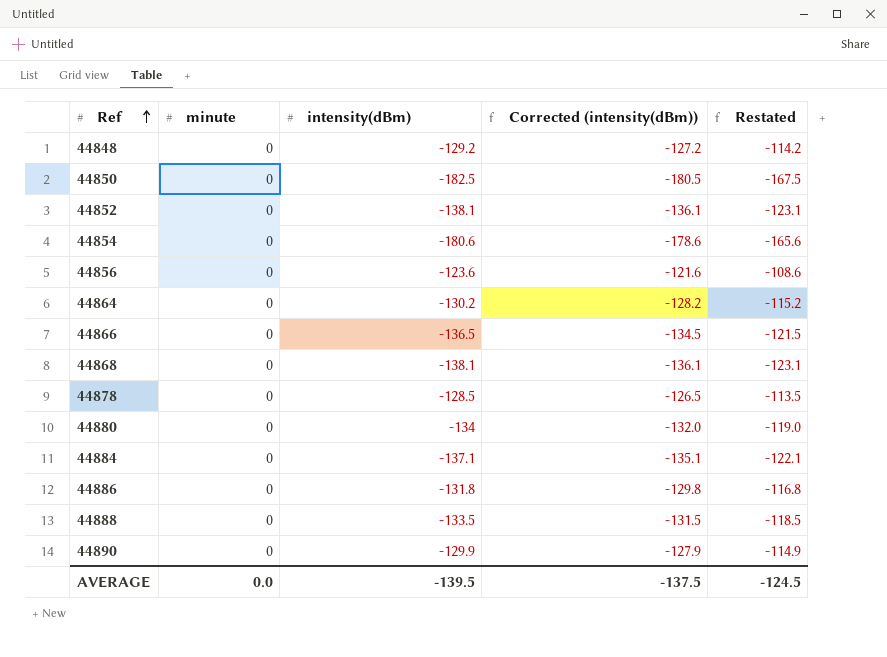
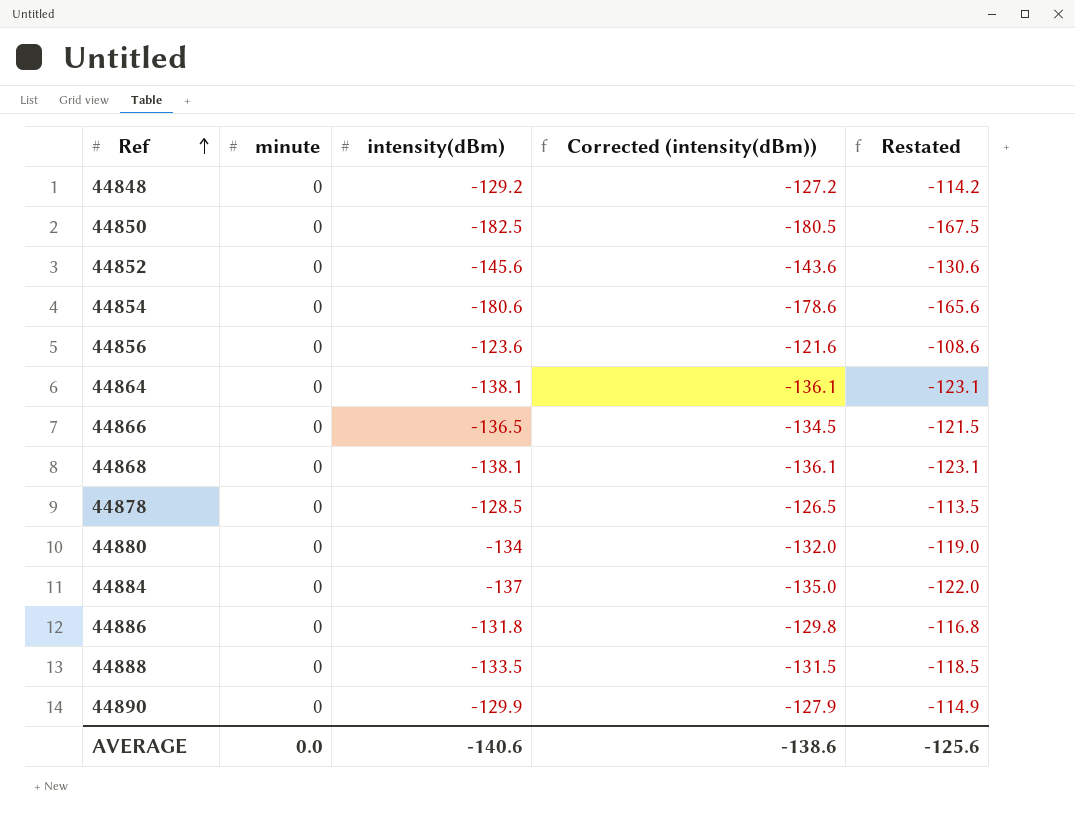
44852 | intensity(dBm): -138.1 -> -145.6
44852 | Corrected (intensity(dBm)): -136.1 -> -143.6
44852 | Restated: -123.1 -> -130.6
44864 | intensity(dBm): -130.2 -> -138.1
44864 | Corrected (intensity(dBm)): -128.2 -> -136.1
44864 | Restated: -115.2 -> -123.1
44884 | intensity(dBm): -137.1 -> -137
44884 | Corrected (intensity(dBm)): -135.1 -> -135.0
44884 | Restated: -122.1 -> -122.0
AVERAGE | intensity(dBm): -139.5 -> -140.6
AVERAGE | Corrected (intensity(dBm)): -137.5 -> -138.6
AVERAGE | Restated: -124.5 -> -125.6

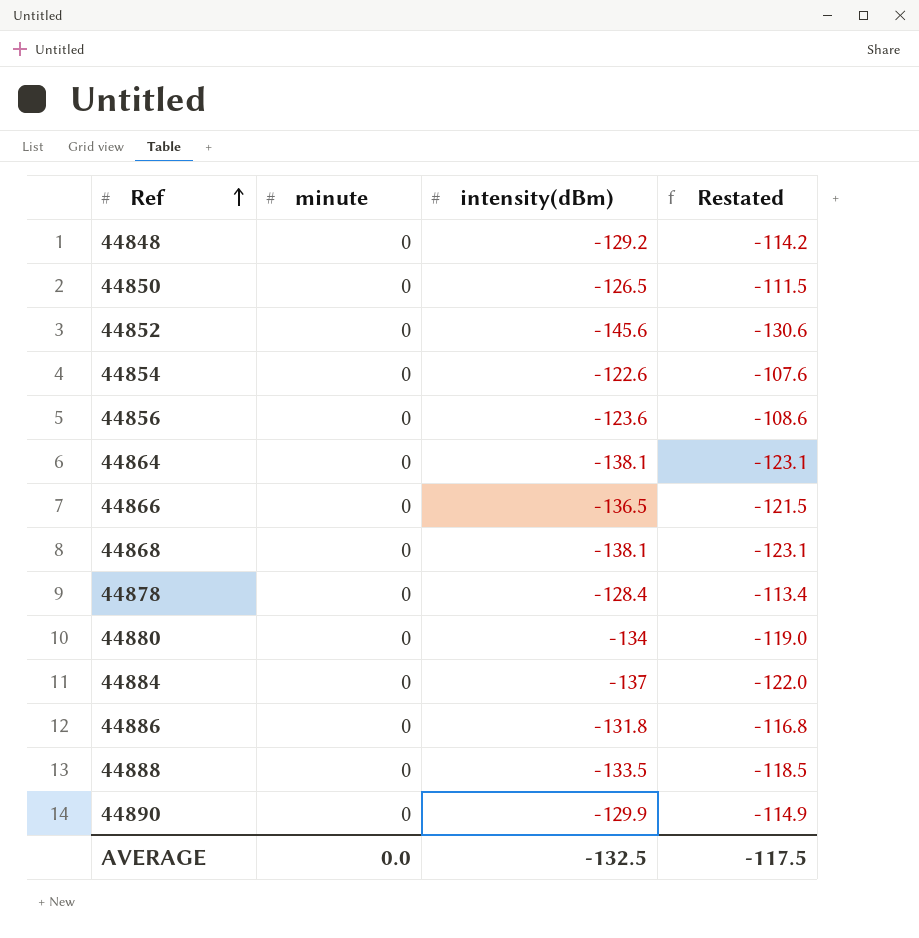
column Corrected (intensity(dBm)) | formula: [intensity(dBm)] + 2 -> none
44850 | intensity(dBm): -182.5 -> -126.5
44850 | Restated: -167.5 -> -111.5
44854 | intensity(dBm): -180.6 -> -122.6
44854 | Restated: -165.6 -> -107.6
44878 | intensity(dBm): -128.5 -> -128.4
44878 | Restated: -113.5 -> -113.4
AVERAGE | intensity(dBm): -140.6 -> -132.5
AVERAGE | Restated: -125.6 -> -117.5

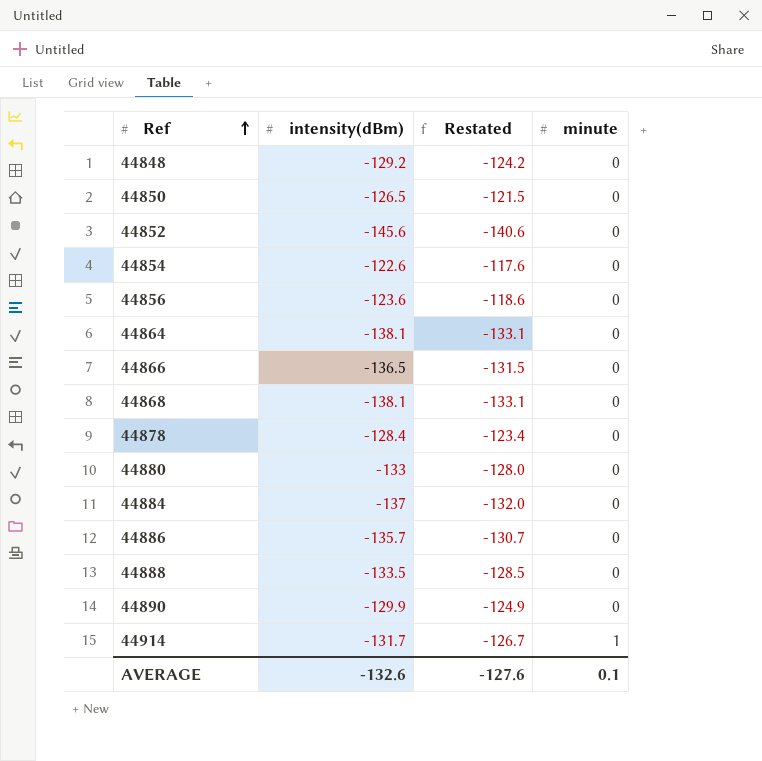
column Restated | formula: [intensity(dBm)] + 15 -> [intensity(dBm)] + 5
column minute | position: 2 -> 4
44880 | intensity(dBm): -134 -> -133
44886 | intensity(dBm): -131.8 -> -135.7
row 44914: none -> -131.7 | -126.7 | 1
AVERAGE | intensity(dBm): -132.5 -> -132.6
AVERAGE | Restated: -117.5 -> -127.6
AVERAGE | minute: 0.0 -> 0.1

